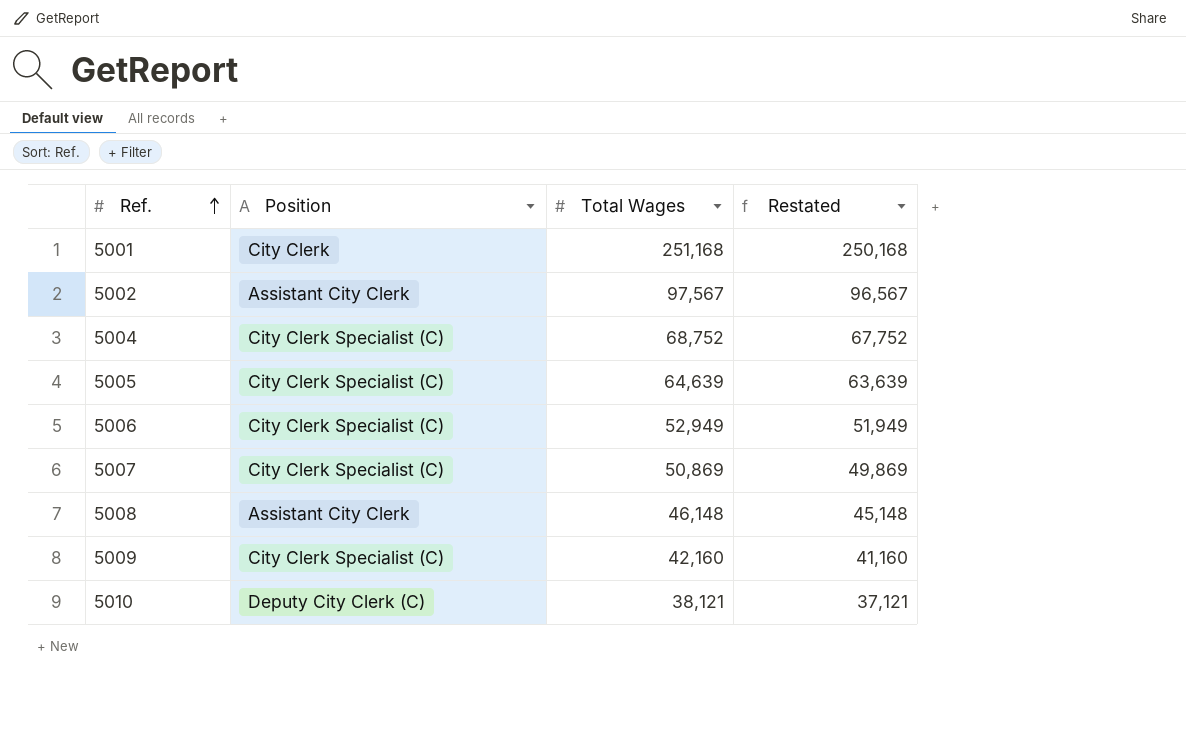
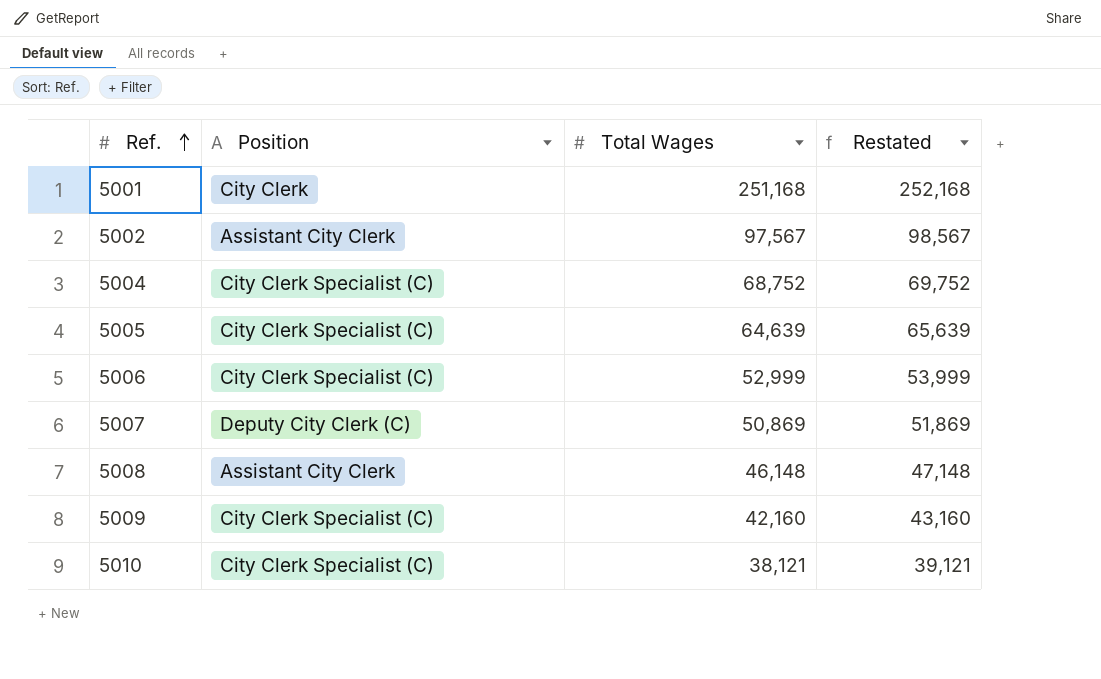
column Restated | formula: [Total Wages] - 1000 -> [Total Wages] + 1000
5006 | Total Wages: 52,949 -> 52,999
5007 | Position: City Clerk Specialist (C) -> Deputy City Clerk (C)
5010 | Position: Deputy City Clerk (C) -> City Clerk Specialist (C)

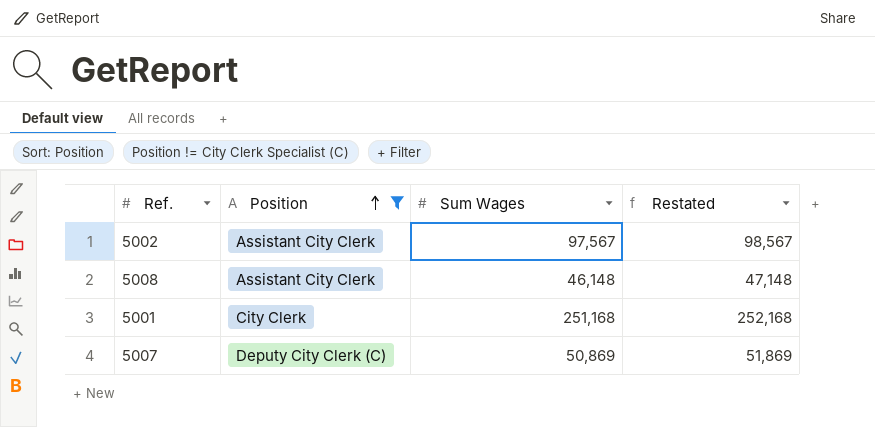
filter: none -> Position != City Clerk Specialist (C)
row order: Ref. ascending -> Position ascending
column name: Total Wages -> Sum Wages

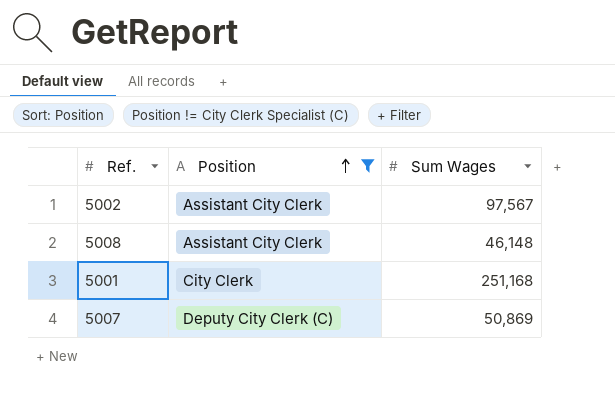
column Restated | formula: [Sum Wages] + 1000 -> none

